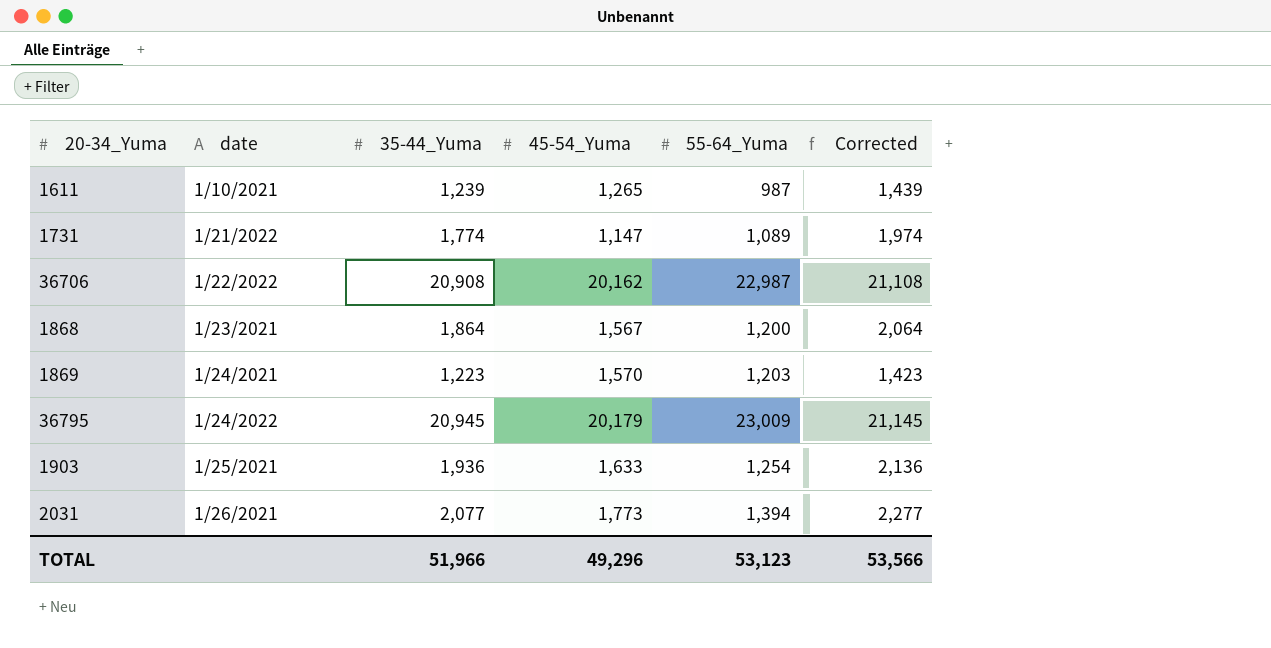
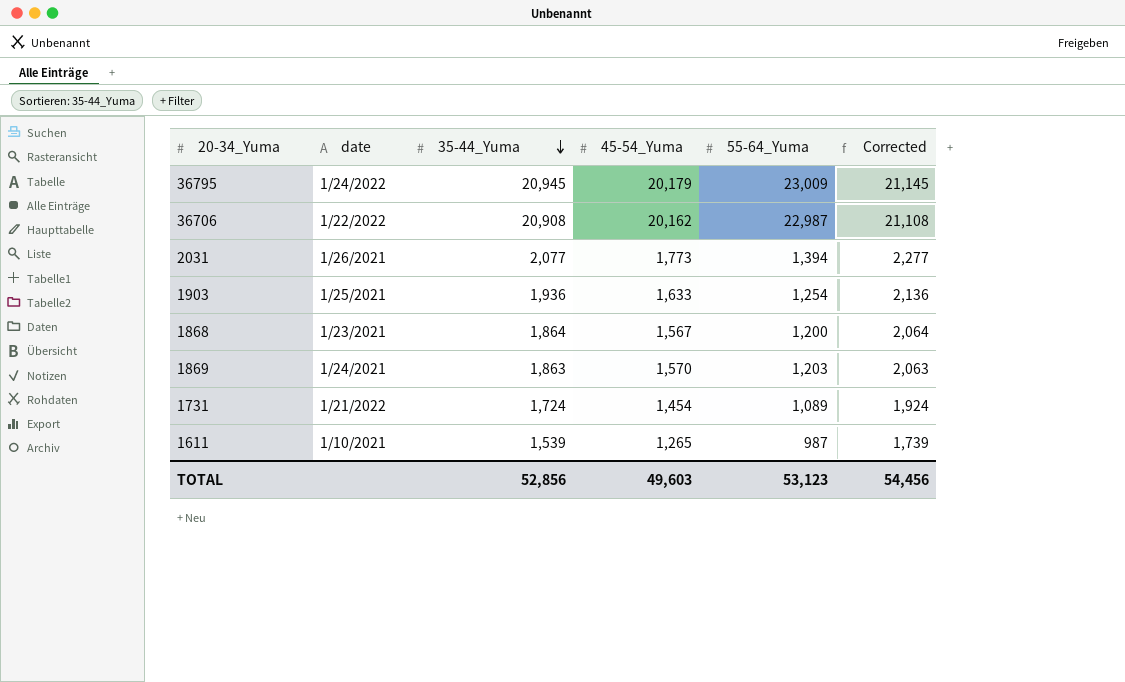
row order: none -> 35-44_Yuma descending
1869 | 35-44_Yuma: 1,223 -> 1,863
1869 | Corrected: 1,423 -> 2,063
1731 | 35-44_Yuma: 1,774 -> 1,724
1731 | 45-54_Yuma: 1,147 -> 1,454
1731 | Corrected: 1,974 -> 1,924
1611 | 35-44_Yuma: 1,239 -> 1,539
1611 | Corrected: 1,439 -> 1,739
TOTAL | 35-44_Yuma: 51,966 -> 52,856
TOTAL | 45-54_Yuma: 49,296 -> 49,603
TOTAL | Corrected: 53,566 -> 54,456

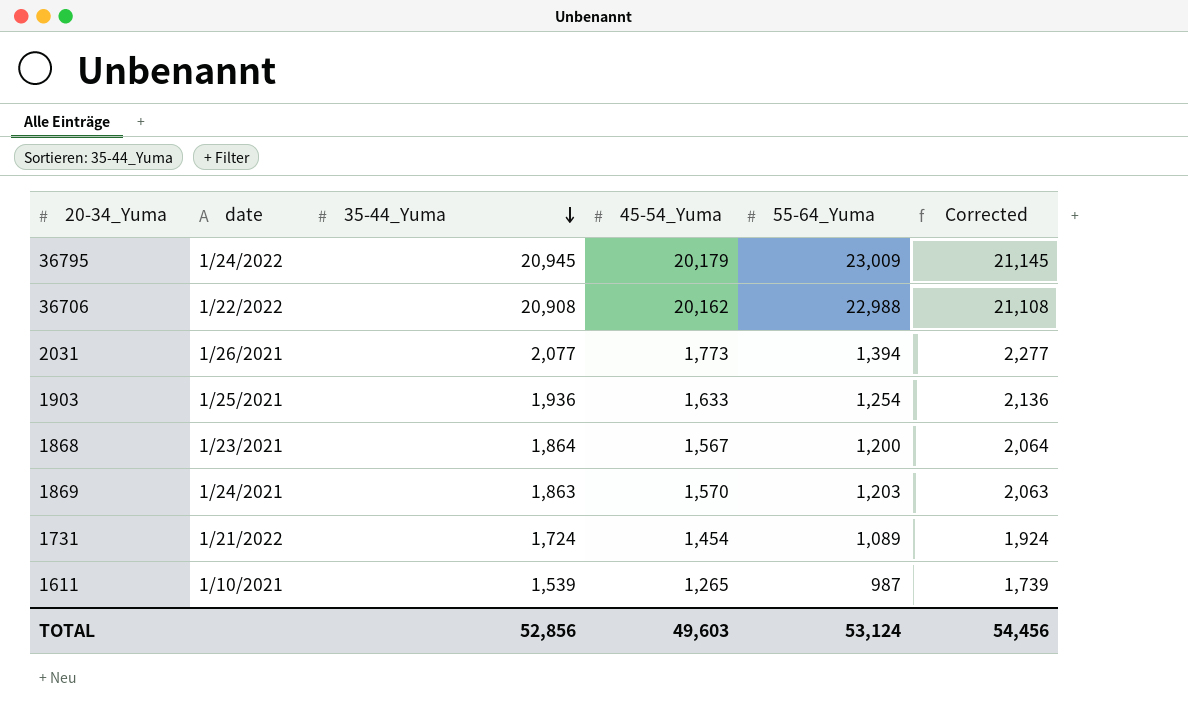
36706 | 55-64_Yuma: 22,987 -> 22,988
TOTAL | 55-64_Yuma: 53,123 -> 53,124

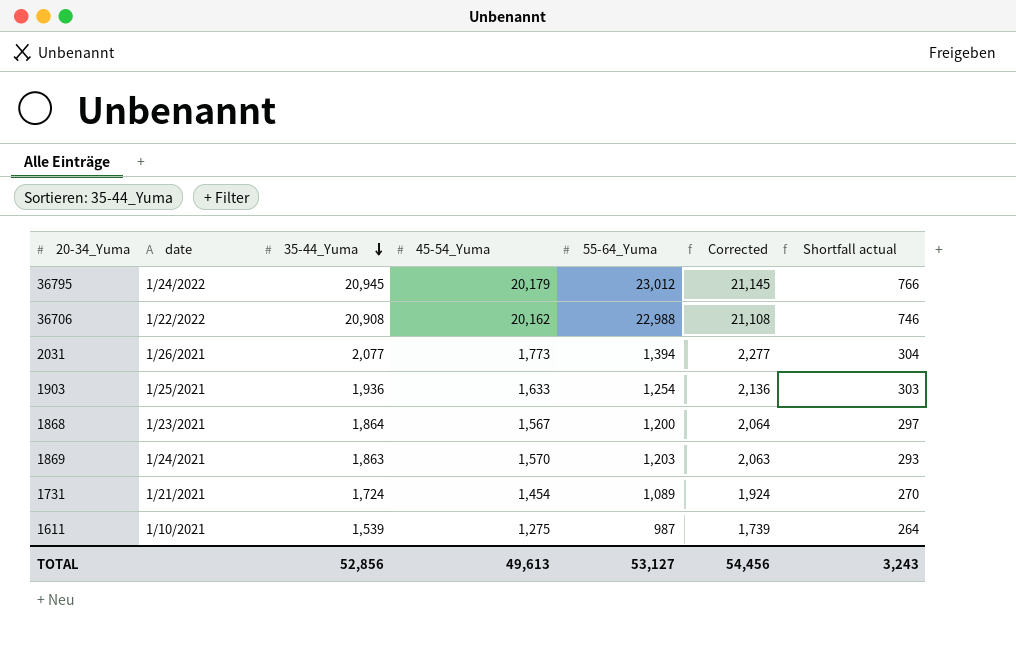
column Shortfall actual | formula: none -> [35-44_Yuma] - [45-54_Yuma]
36795 | 55-64_Yuma: 23,009 -> 23,012
1731 | date: 1/21/2022 -> 1/21/2021
1611 | 45-54_Yuma: 1,265 -> 1,275
TOTAL | 45-54_Yuma: 49,603 -> 49,613
TOTAL | 55-64_Yuma: 53,124 -> 53,127

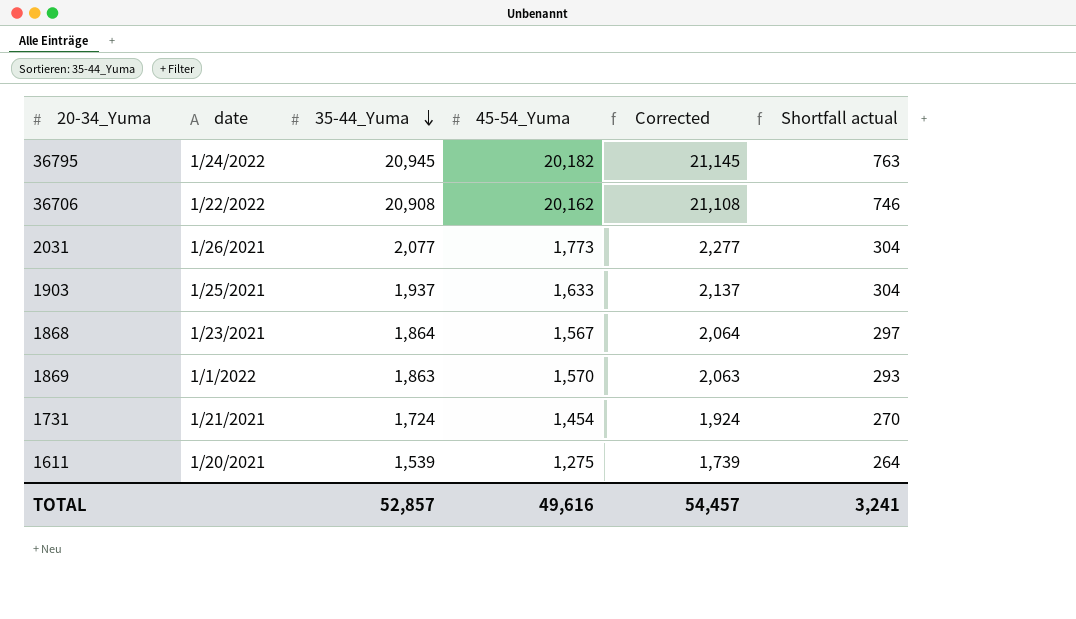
column 55-64_Yuma | position: 5 -> none
36795 | 45-54_Yuma: 20,179 -> 20,182
36795 | Shortfall actual: 766 -> 763
1903 | 35-44_Yuma: 1,936 -> 1,937
1903 | Corrected: 2,136 -> 2,137
1903 | Shortfall actual: 303 -> 304
1869 | date: 1/24/2021 -> 1/1/2022
1611 | date: 1/10/2021 -> 1/20/2021
TOTAL | 35-44_Yuma: 52,856 -> 52,857
TOTAL | 45-54_Yuma: 49,613 -> 49,616
TOTAL | Corrected: 54,456 -> 54,457
TOTAL | Shortfall actual: 3,243 -> 3,241

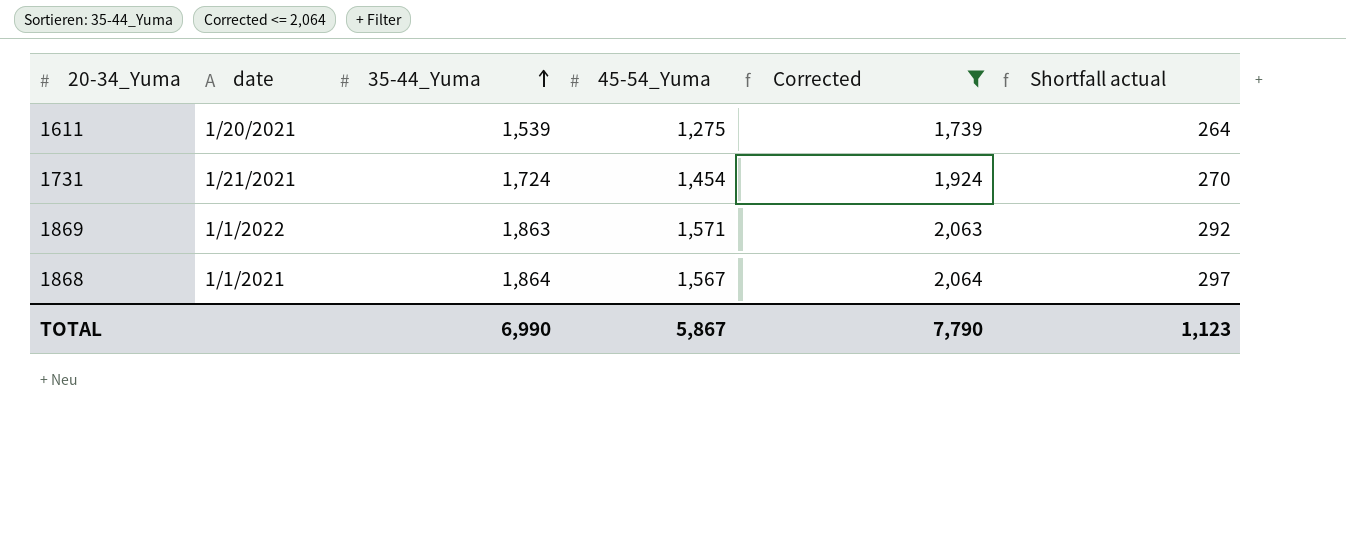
filter: none -> Corrected <= 2,064
row order: 35-44_Yuma descending -> 35-44_Yuma ascending
1869 | 45-54_Yuma: 1,570 -> 1,571
1869 | Shortfall actual: 293 -> 292
1868 | date: 1/23/2021 -> 1/1/2021
TOTAL | 35-44_Yuma: 52,857 -> 6,990
TOTAL | 45-54_Yuma: 49,616 -> 5,867
TOTAL | Corrected: 54,457 -> 7,790
TOTAL | Shortfall actual: 3,241 -> 1,123

